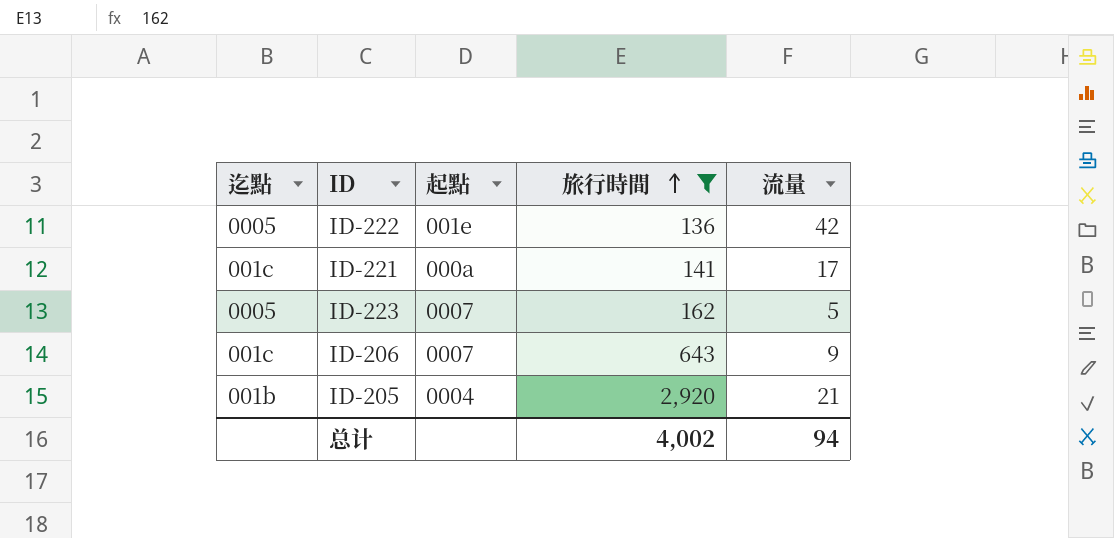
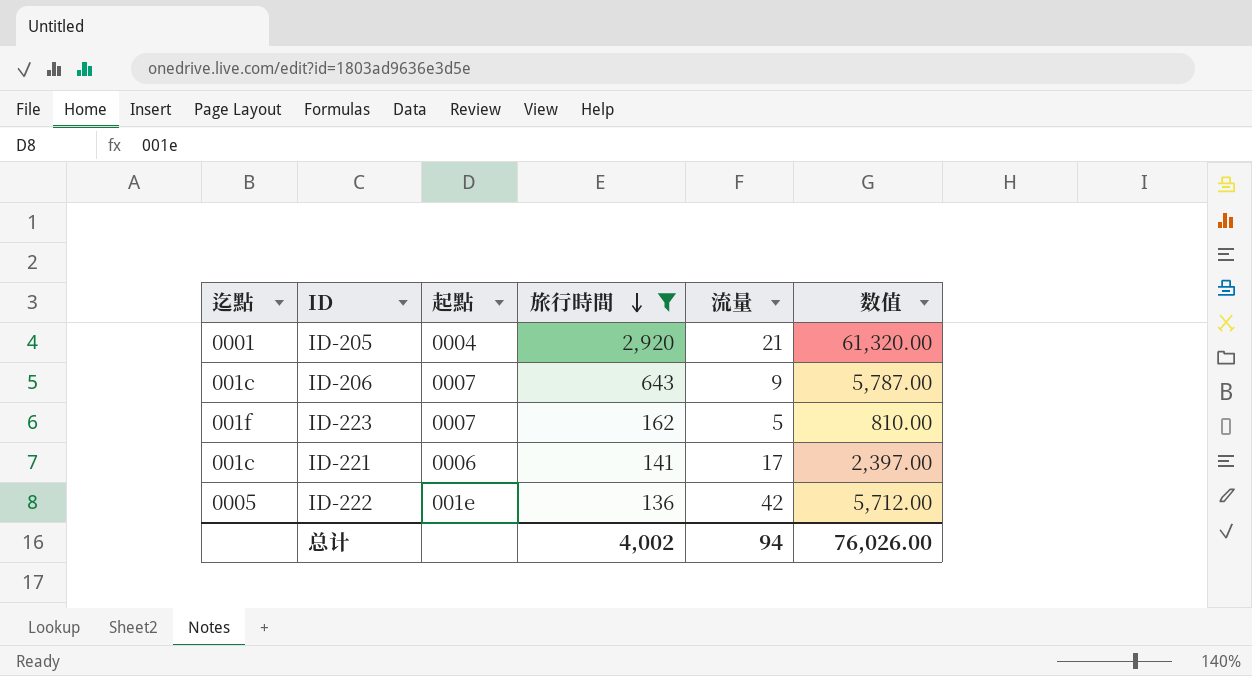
row order: 旅行時間 ascending -> 旅行時間 descending
column 数值 | formula: none -> [旅行時間] * [流量]
ID-205 | 迄點: 001b -> 0001
ID-223 | 迄點: 0005 -> 001f
ID-221 | 起點: 000a -> 0006

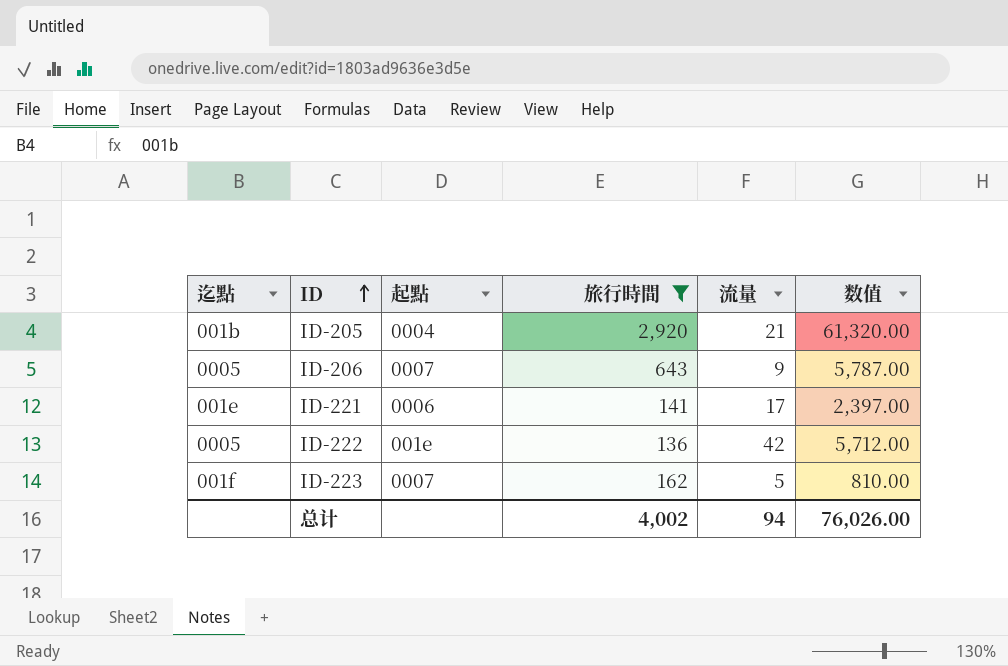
row order: 旅行時間 descending -> ID ascending
ID-205 | 迄點: 0001 -> 001b
ID-206 | 迄點: 001c -> 0005
ID-221 | 迄點: 001c -> 001e

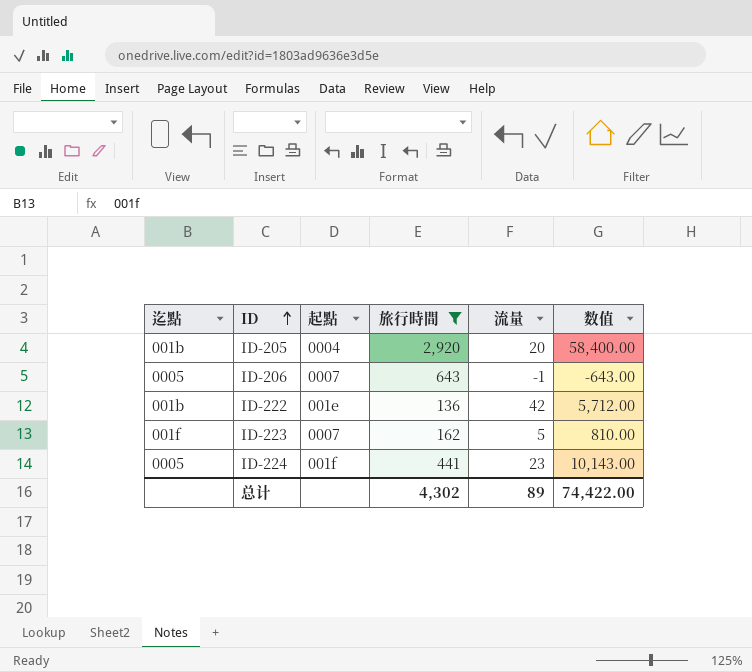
row ID-221: 001e | 0006 | 141 | 17 | 2,397.00 -> none
ID-205 | 流量: 21 -> 20
ID-205 | 数值: 61,320.00 -> 58,400.00
ID-206 | 流量: 9 -> -1
ID-206 | 数值: 5,787.00 -> -643.00
ID-222 | 迄點: 0005 -> 001b
row ID-224: none -> 0005 | 001f | 441 | 23 | 10,143.00
总计 | 旅行時間: 4,002 -> 4,302
总计 | 流量: 94 -> 89
总计 | 数值: 76,026.00 -> 74,422.00

